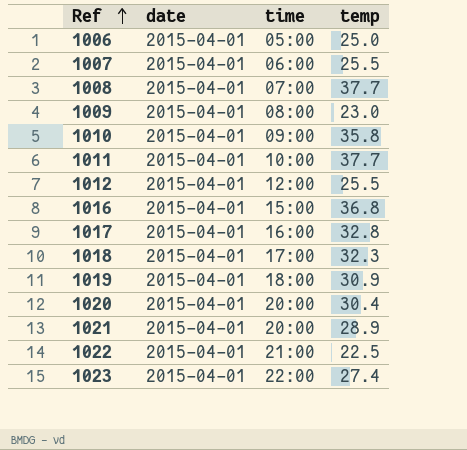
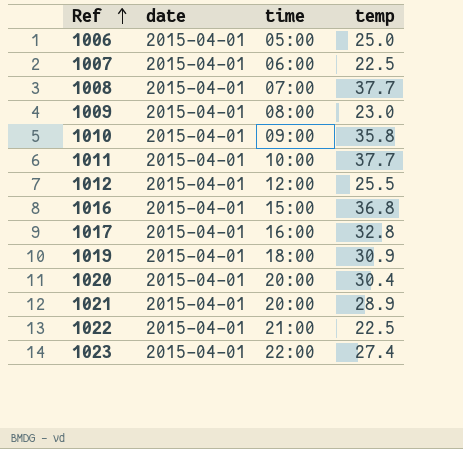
row 1018: 2015-04-01 | 17:00 | 32.3 -> none
1007 | temp: 25.5 -> 22.5

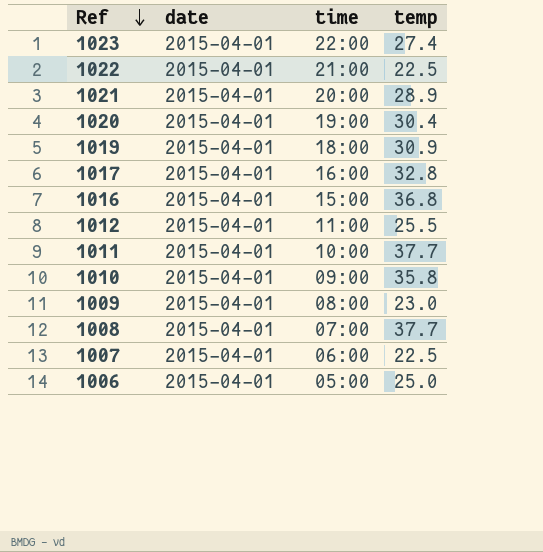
row order: Ref ascending -> Ref descending
1020 | time: 20:00 -> 19:00
1012 | time: 12:00 -> 11:00

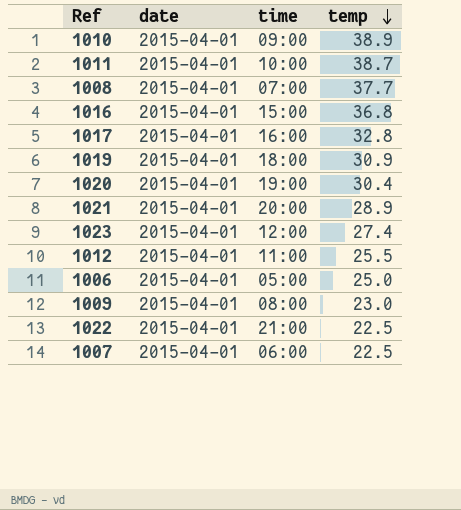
row order: Ref descending -> temp descending
1010 | temp: 35.8 -> 38.9
1011 | temp: 37.7 -> 38.7
1023 | time: 22:00 -> 12:00

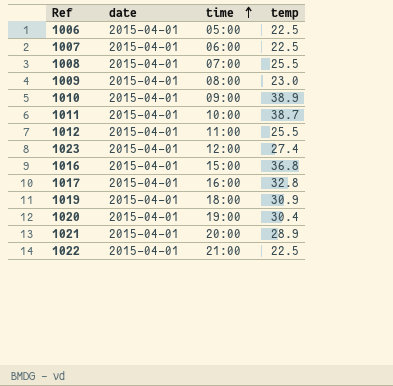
row order: temp descending -> time ascending
1006 | temp: 25.0 -> 22.5
1008 | temp: 37.7 -> 25.5

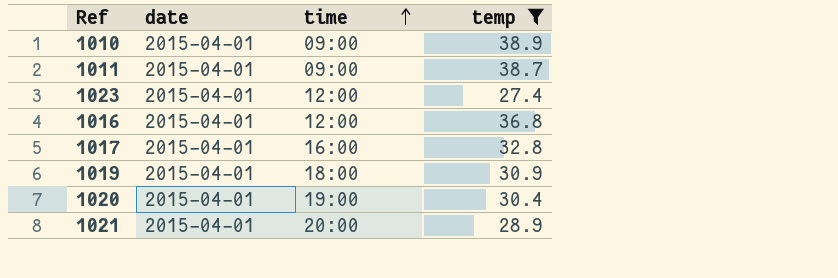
filter: none -> temp >= 27.4
1011 | time: 10:00 -> 09:00
1016 | time: 15:00 -> 12:00

